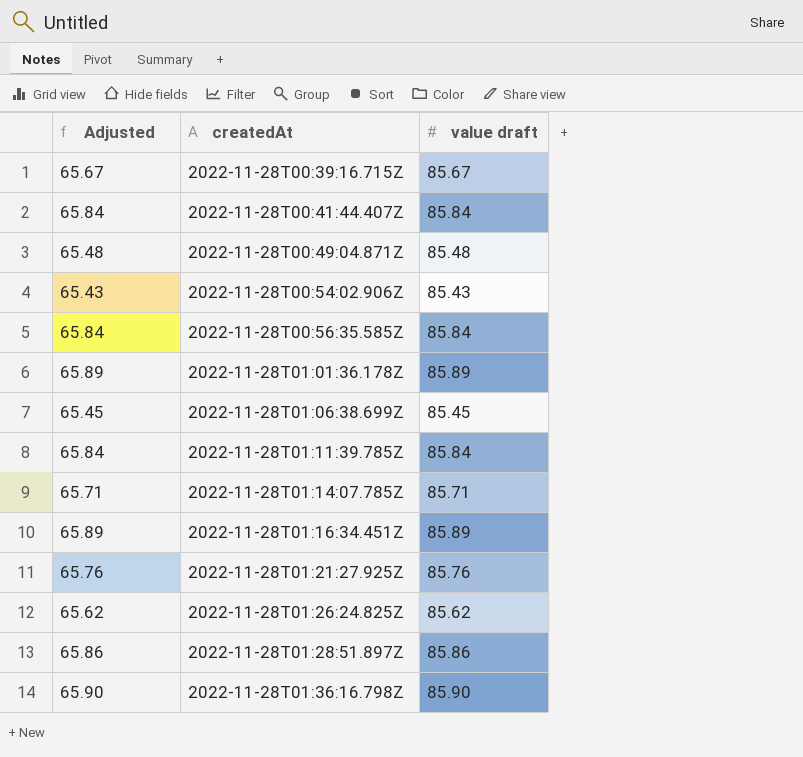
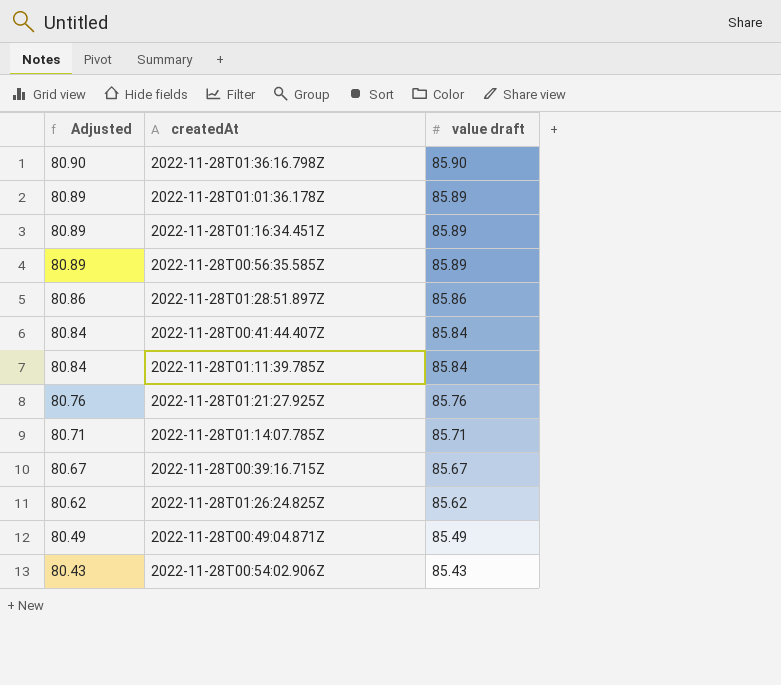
row order: createdAt ascending -> Adjusted descending
column Adjusted | formula: [value draft] - 20 -> [value draft] - 5
row 2022-11-28T01:06:38.699Z: 65.45 | 85.45 -> none
2022-11-28T00:56:35.585Z | value draft: 85.84 -> 85.89
2022-11-28T00:49:04.871Z | value draft: 85.48 -> 85.49

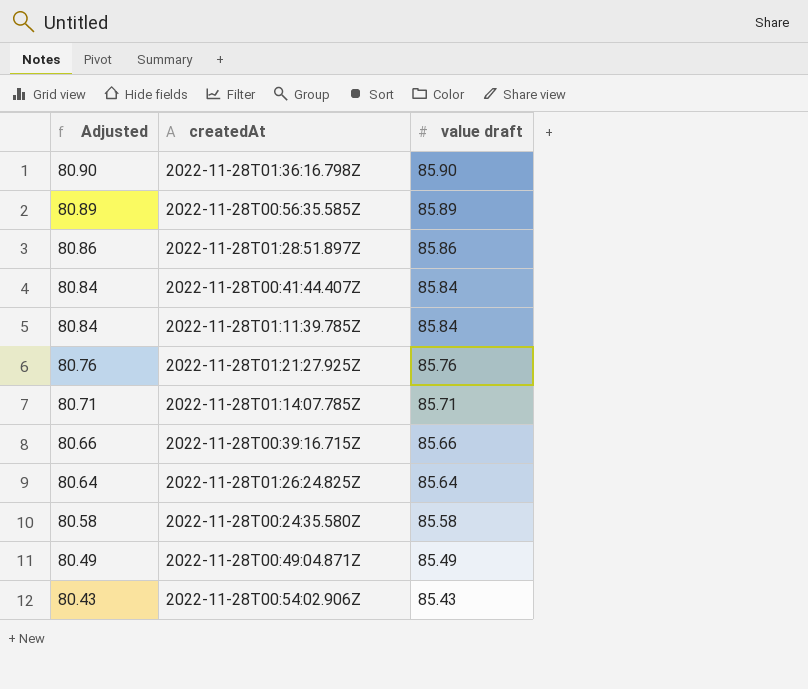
row 2022-11-28T01:01:36.178Z: 80.89 | 85.89 -> none
row 2022-11-28T01:16:34.451Z: 80.89 | 85.89 -> none
2022-11-28T00:39:16.715Z | Adjusted: 80.67 -> 80.66
2022-11-28T00:39:16.715Z | value draft: 85.67 -> 85.66
2022-11-28T01:26:24.825Z | Adjusted: 80.62 -> 80.64
2022-11-28T01:26:24.825Z | value draft: 85.62 -> 85.64
row 2022-11-28T00:24:35.580Z: none -> 80.58 | 85.58

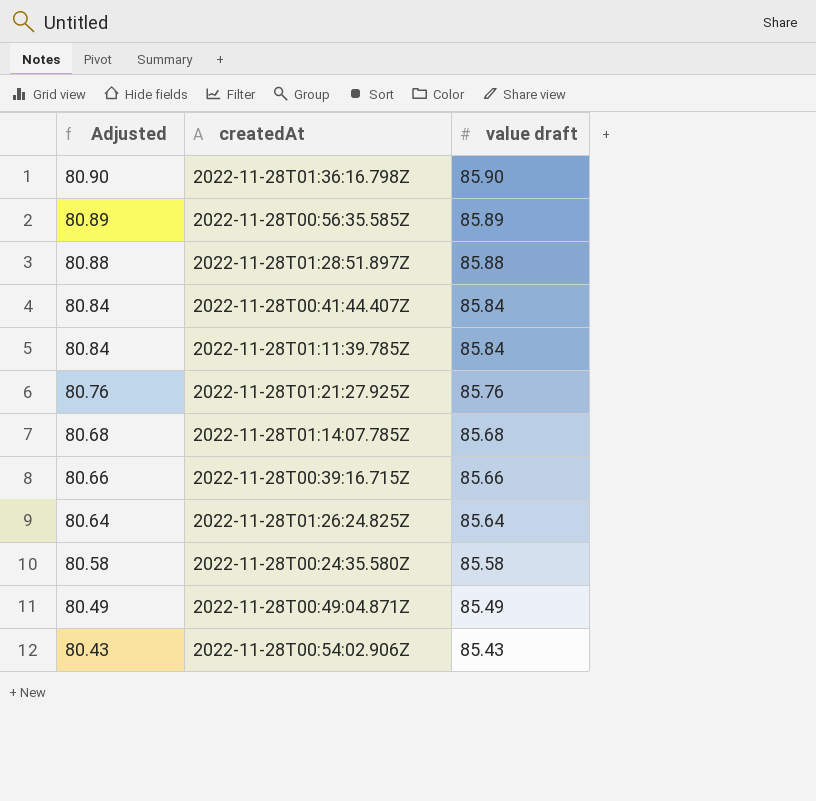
2022-11-28T01:28:51.897Z | Adjusted: 80.86 -> 80.88
2022-11-28T01:28:51.897Z | value draft: 85.86 -> 85.88
2022-11-28T01:14:07.785Z | Adjusted: 80.71 -> 80.68
2022-11-28T01:14:07.785Z | value draft: 85.71 -> 85.68

